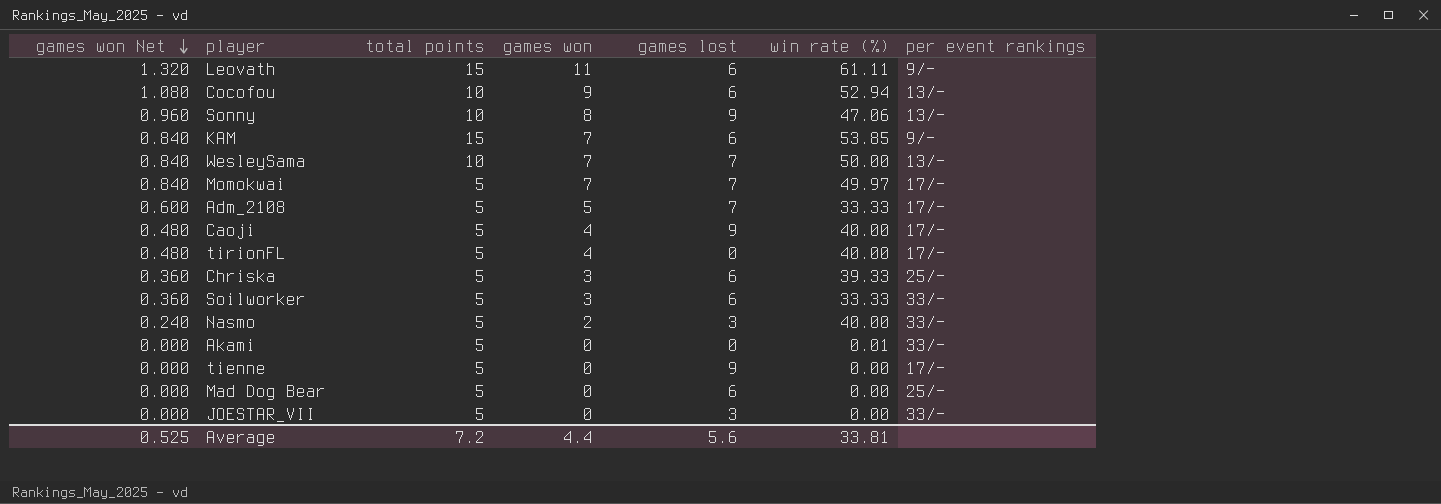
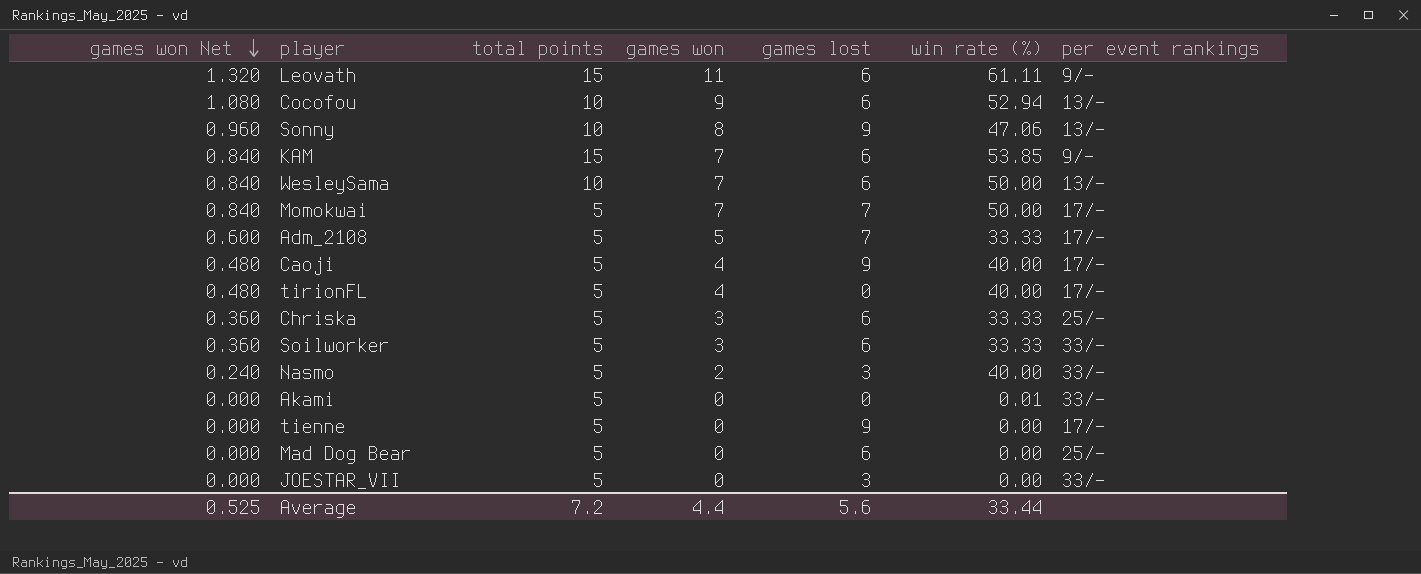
WesleySama | games lost: 7 -> 6
Momokwai | win rate (%): 49.97 -> 50.00
Chriska | win rate (%): 39.33 -> 33.33
Average | win rate (%): 33.81 -> 33.44

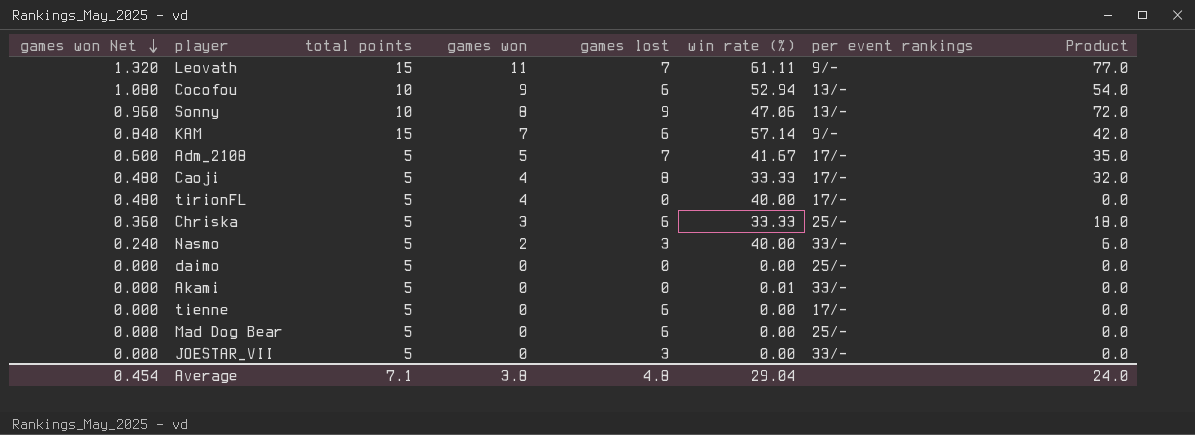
column Product | formula: none -> [games won] * [games lost]
row WesleySama: 0.840 | 10 | 7 | 6 | 50.00 | 13/- -> none
row Momokwai: 0.840 | 5 | 7 | 7 | 50.00 | 17/- -> none
row Soilworker: 0.360 | 5 | 3 | 6 | 33.33 | 33/- -> none
Leovath | games lost: 6 -> 7
KAM | win rate (%): 53.85 -> 57.14
Adm_2108 | win rate (%): 33.33 -> 41.67
Caoji | games lost: 9 -> 8
Caoji | win rate (%): 40.00 -> 33.33
row daimo: none -> 0.000 | 5 | 0 | 0 | 0.00 | 25/- | 0.0
tienne | games lost: 9 -> 6
Average | games won Net: 0.525 -> 0.454
Average | total points: 7.2 -> 7.1
Average | games won: 4.4 -> 3.8
Average | games lost: 5.6 -> 4.8
Average | win rate (%): 33.44 -> 29.04

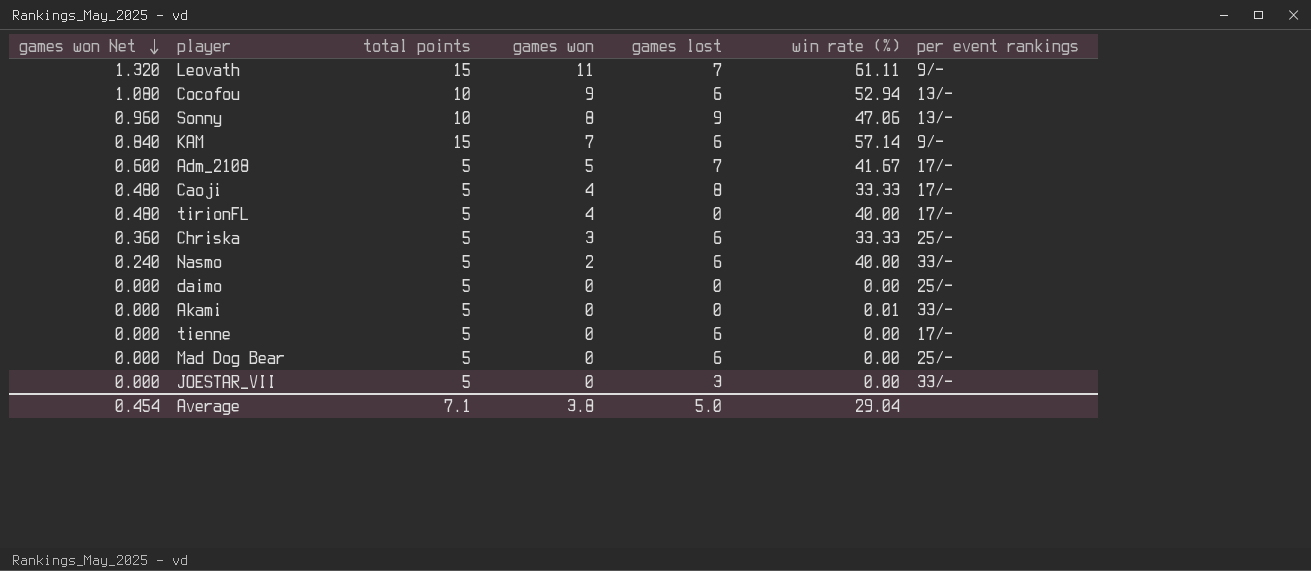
column Product | formula: [games won] * [games lost] -> none
Nasmo | games lost: 3 -> 6
Average | games lost: 4.8 -> 5.0

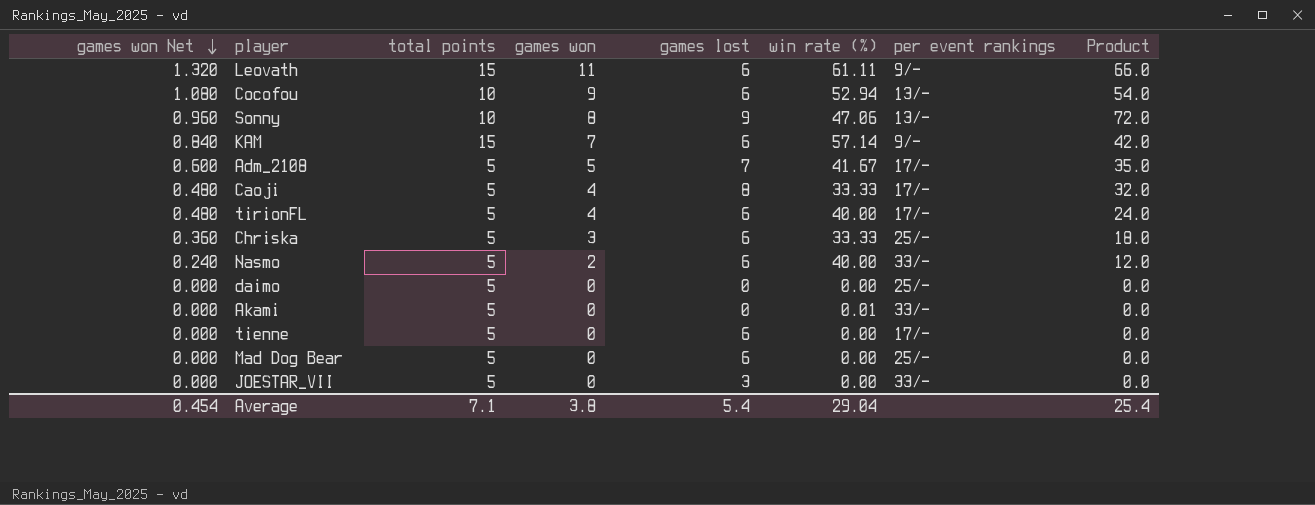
column Product | formula: none -> [games won] * [games lost]
Leovath | games lost: 7 -> 6
tirionFL | games lost: 0 -> 6
Average | games lost: 5.0 -> 5.4

